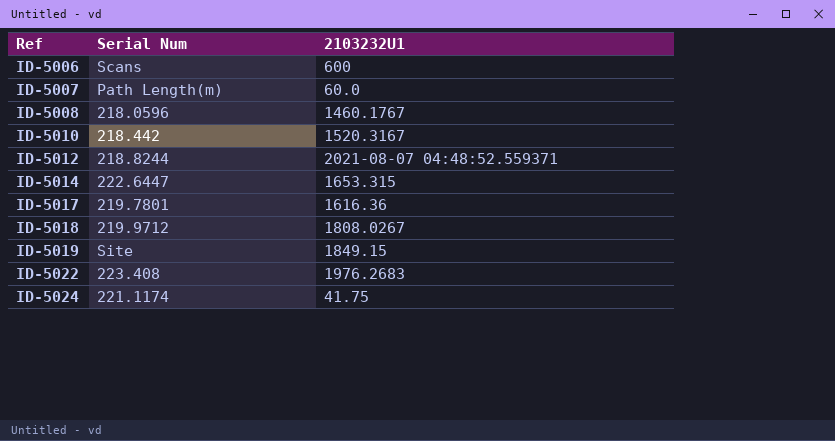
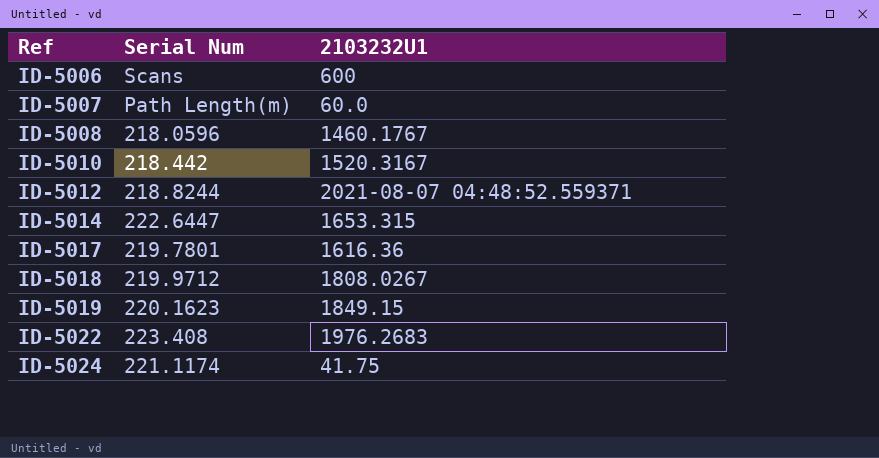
ID-5019 | Serial Num: Site -> 220.1623

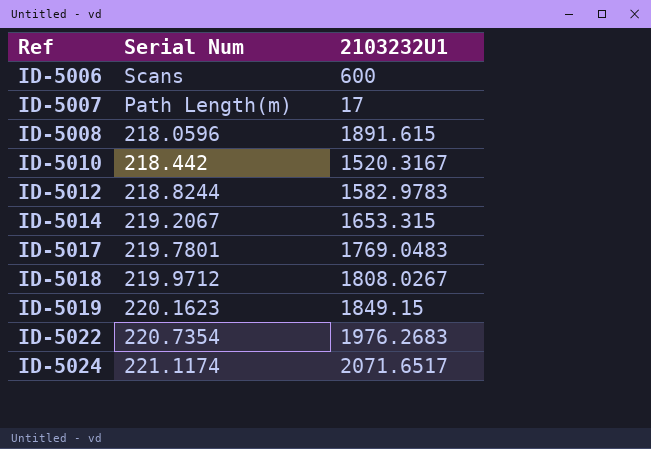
ID-5007 | 2103232U1: 60.0 -> 17
ID-5008 | 2103232U1: 1460.1767 -> 1891.615
ID-5012 | 2103232U1: 2021-08-07 04:48:52.559371 -> 1582.9783
ID-5014 | Serial Num: 222.6447 -> 219.2067
ID-5017 | 2103232U1: 1616.36 -> 1769.0483
ID-5022 | Serial Num: 223.408 -> 220.7354
ID-5024 | 2103232U1: 41.75 -> 2071.6517

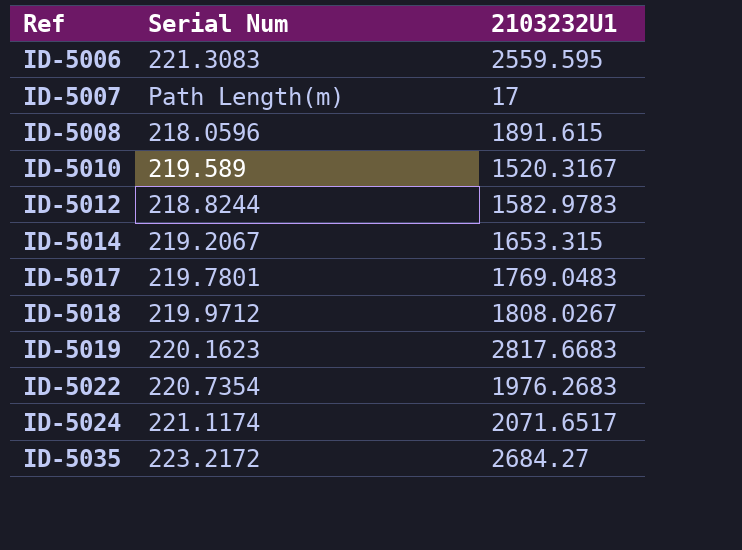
ID-5006 | Serial Num: Scans -> 221.3083
ID-5006 | 2103232U1: 600 -> 2559.595
ID-5010 | Serial Num: 218.442 -> 219.589
ID-5019 | 2103232U1: 1849.15 -> 2817.6683
row ID-5035: none -> 223.2172 | 2684.27

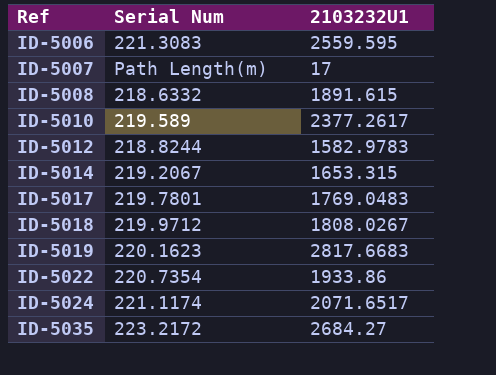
ID-5008 | Serial Num: 218.0596 -> 218.6332
ID-5010 | 2103232U1: 1520.3167 -> 2377.2617
ID-5022 | 2103232U1: 1976.2683 -> 1933.86

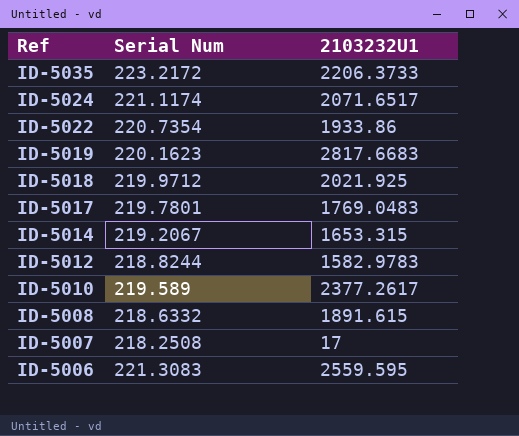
row order: Ref ascending -> Ref descending
ID-5035 | 2103232U1: 2684.27 -> 2206.3733
ID-5018 | 2103232U1: 1808.0267 -> 2021.925
ID-5007 | Serial Num: Path Length(m) -> 218.2508

